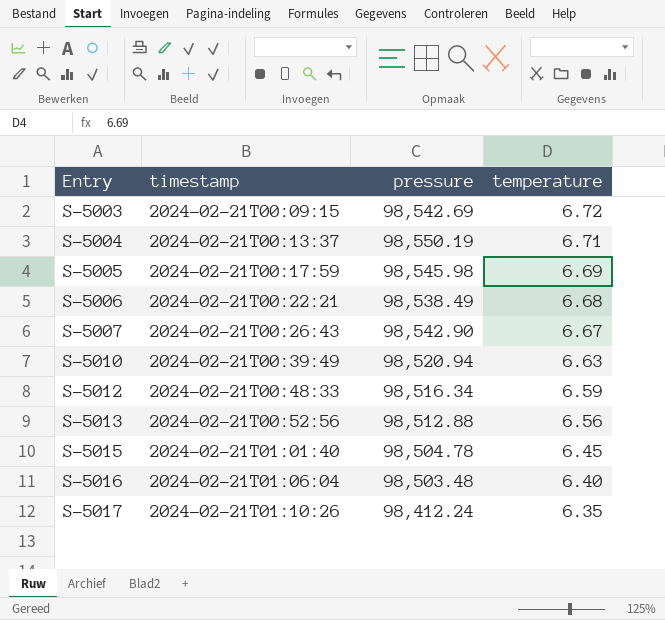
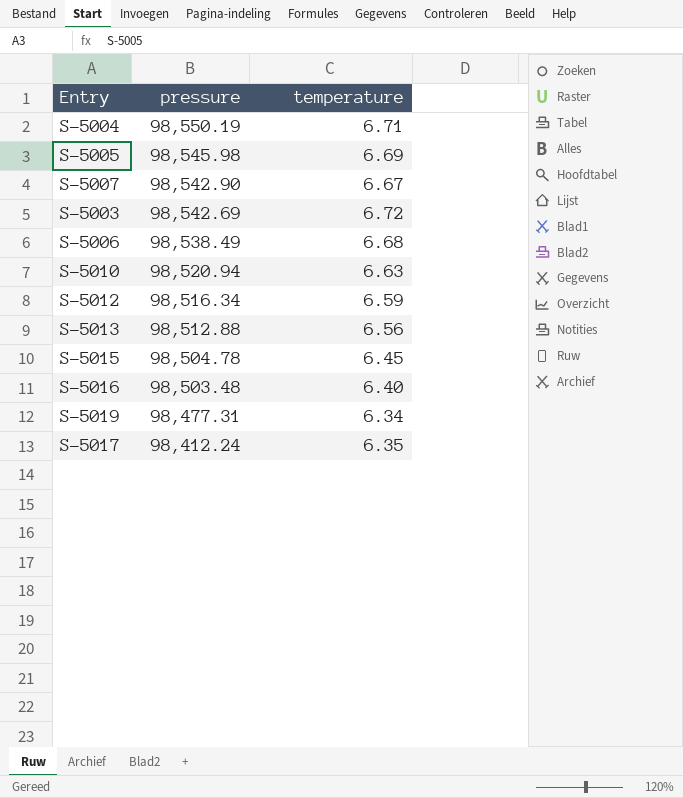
row order: Entry ascending -> pressure descending
column timestamp | position: 2 -> none
row S-5019: none -> 98,477.31 | 6.34

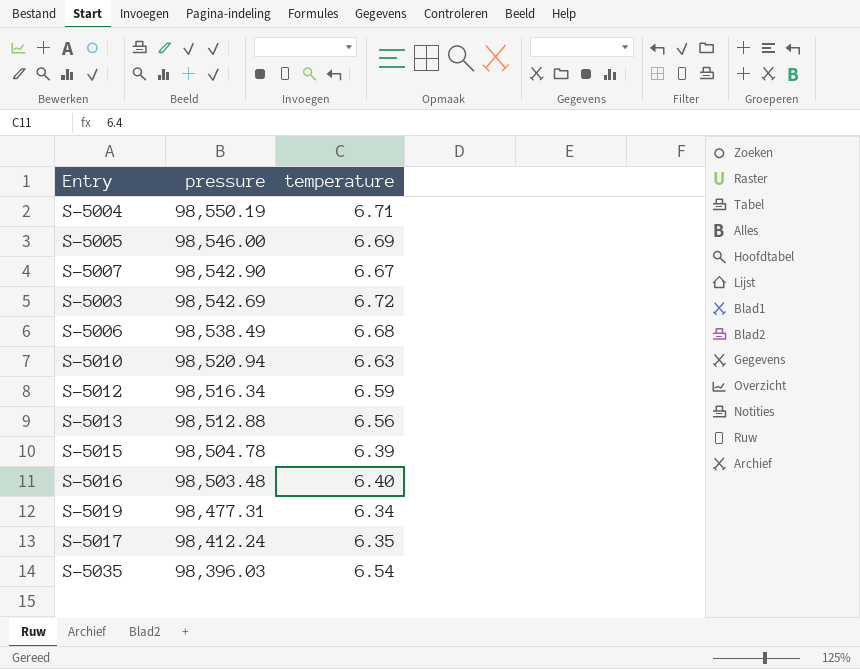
S-5005 | pressure: 98,545.98 -> 98,546.00
S-5015 | temperature: 6.45 -> 6.39
row S-5035: none -> 98,396.03 | 6.54

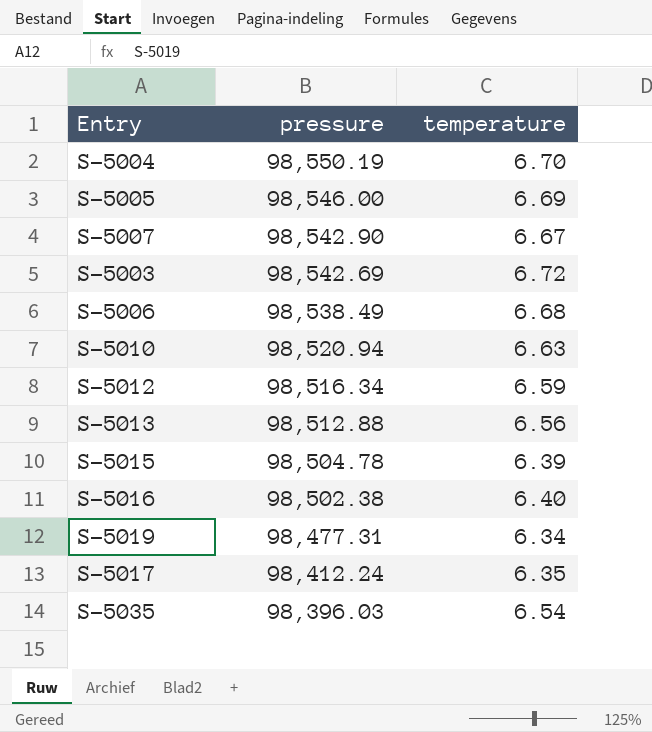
S-5004 | temperature: 6.71 -> 6.70
S-5016 | pressure: 98,503.48 -> 98,502.38

